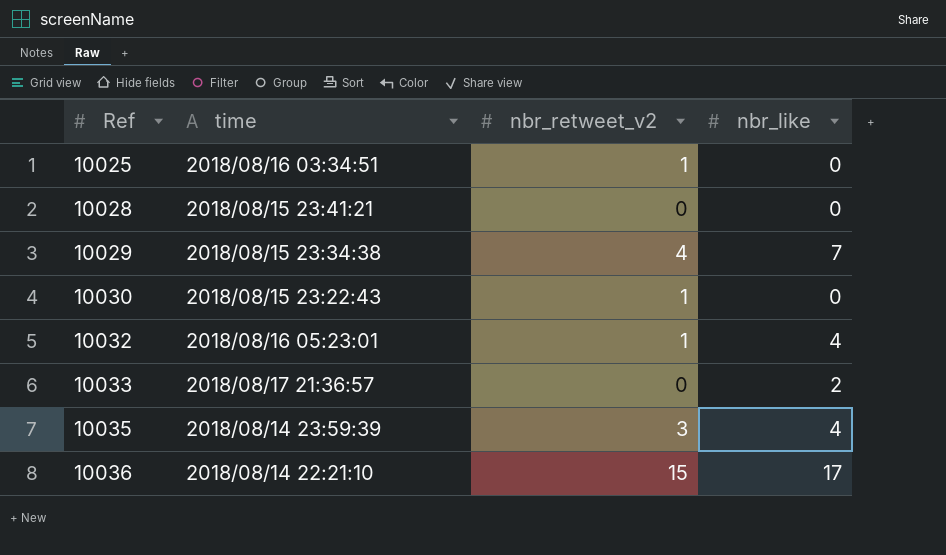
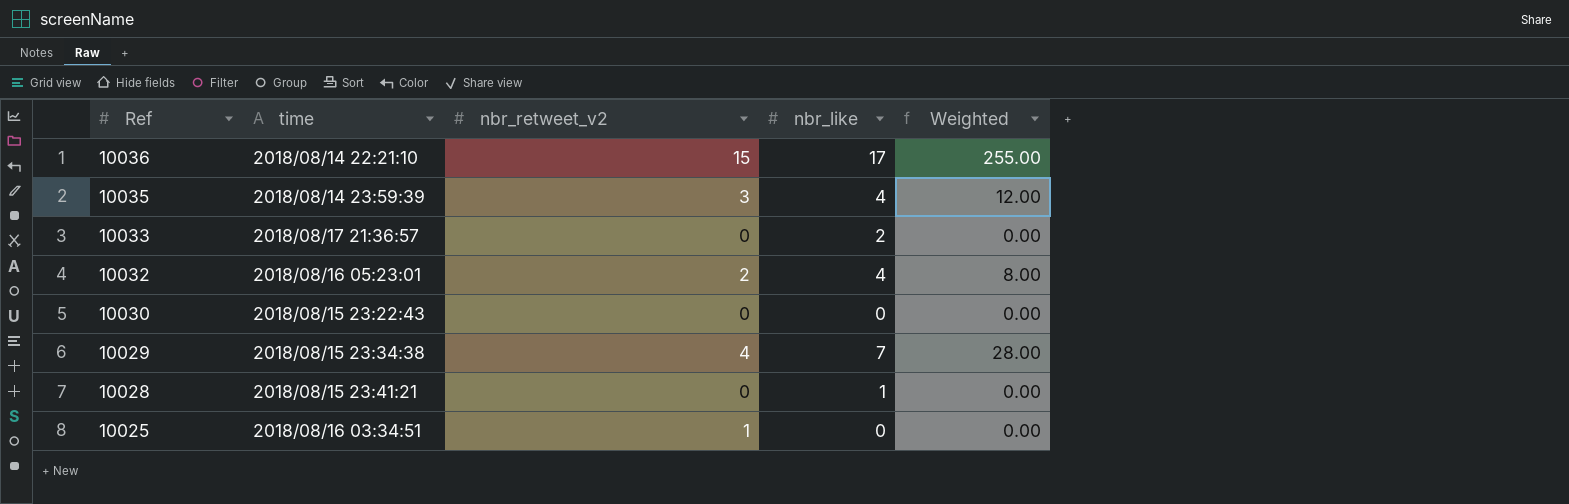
row order: Ref ascending -> Ref descending
column Weighted | formula: none -> [nbr_retweet_v2] * [nbr_like]
10032 | nbr_retweet_v2: 1 -> 2
10030 | nbr_retweet_v2: 1 -> 0
10028 | nbr_like: 0 -> 1

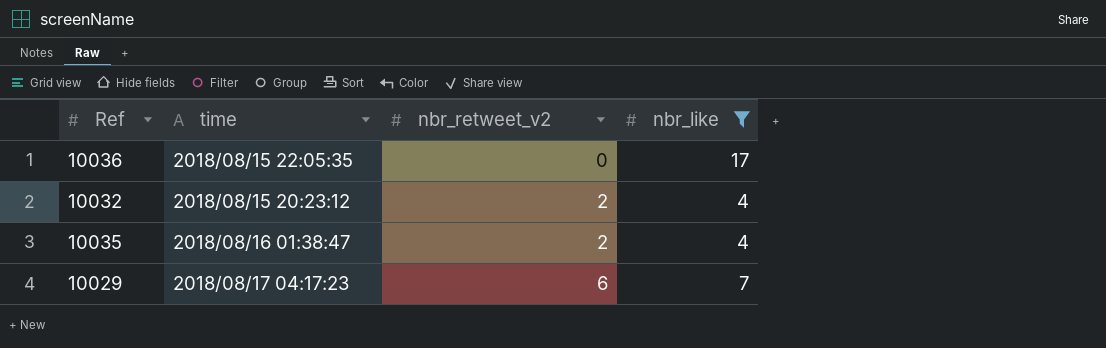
filter: none -> nbr_like >= 4
row order: Ref descending -> nbr_retweet_v2 ascending
column Weighted | formula: [nbr_retweet_v2] * [nbr_like] -> none
10036 | time: 2018/08/14 22:21:10 -> 2018/08/15 22:05:35
10036 | nbr_retweet_v2: 15 -> 0
10032 | time: 2018/08/16 05:23:01 -> 2018/08/15 20:23:12
10035 | time: 2018/08/14 23:59:39 -> 2018/08/16 01:38:47
10035 | nbr_retweet_v2: 3 -> 2
10029 | time: 2018/08/15 23:34:38 -> 2018/08/17 04:17:23
10029 | nbr_retweet_v2: 4 -> 6

